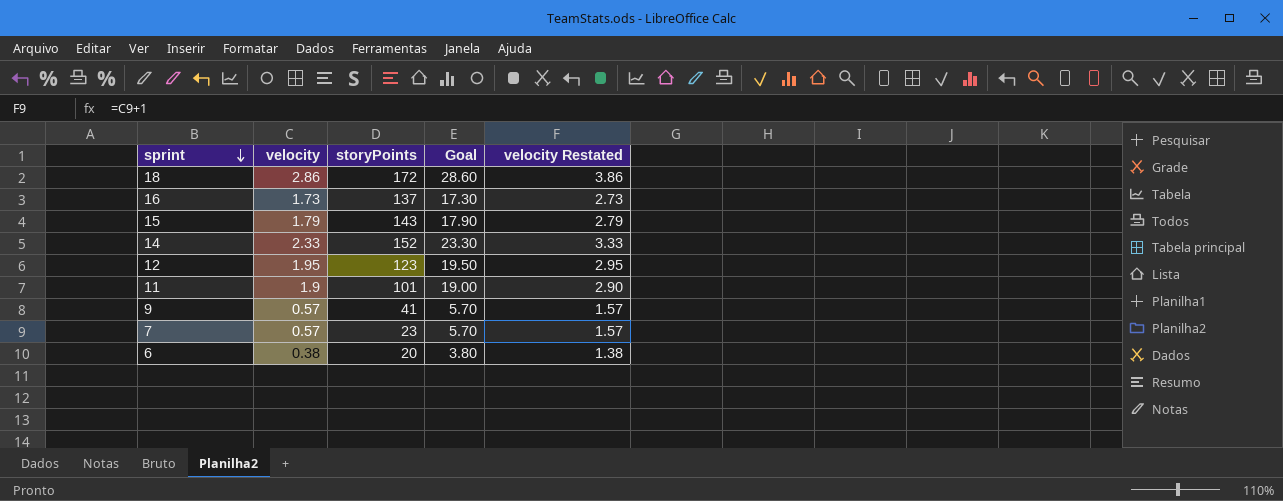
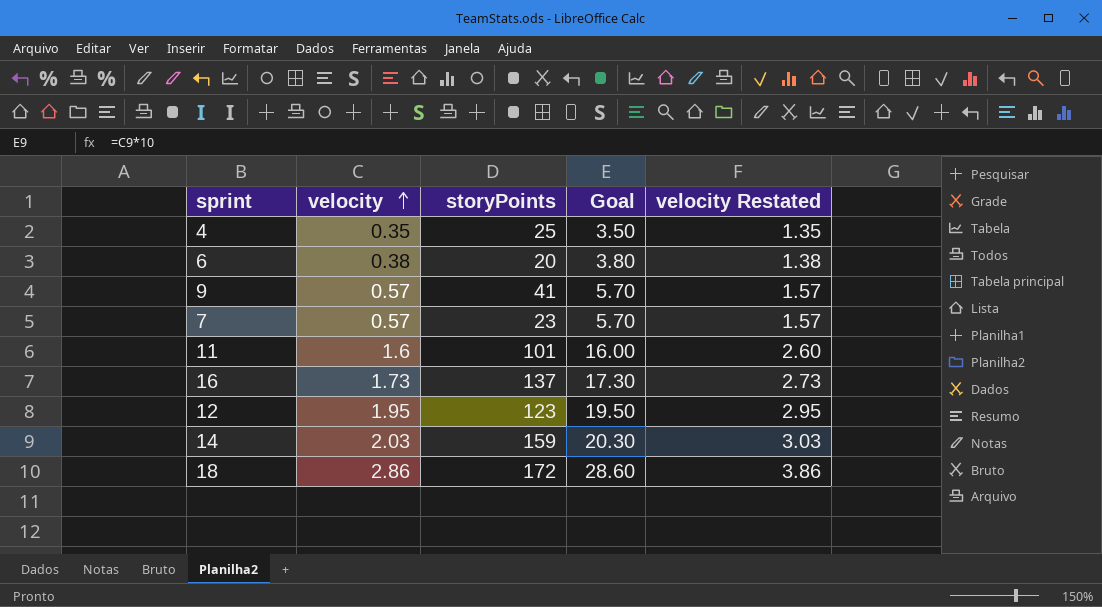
row order: sprint descending -> velocity ascending
row 15: 1.79 | 143 | 17.90 | 2.79 -> none
row 4: none -> 0.35 | 25 | 3.50 | 1.35
11 | velocity: 1.9 -> 1.6
11 | Goal: 19.00 -> 16.00
11 | velocity Restated: 2.90 -> 2.60
14 | velocity: 2.33 -> 2.03
14 | storyPoints: 152 -> 159
14 | Goal: 23.30 -> 20.30
14 | velocity Restated: 3.33 -> 3.03

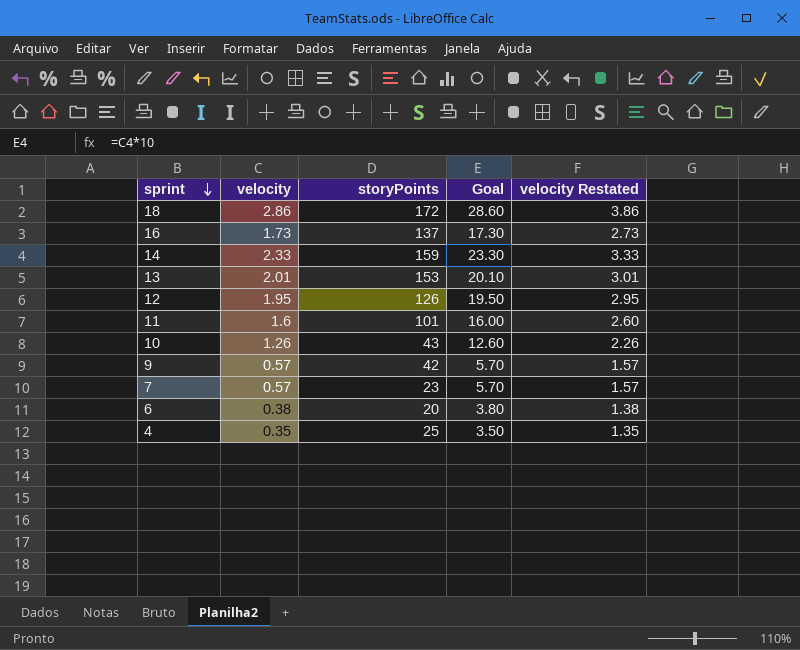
row order: velocity ascending -> sprint descending
14 | velocity: 2.03 -> 2.33
14 | Goal: 20.30 -> 23.30
14 | velocity Restated: 3.03 -> 3.33
row 13: none -> 2.01 | 153 | 20.10 | 3.01
12 | storyPoints: 123 -> 126
row 10: none -> 1.26 | 43 | 12.60 | 2.26
9 | storyPoints: 41 -> 42

